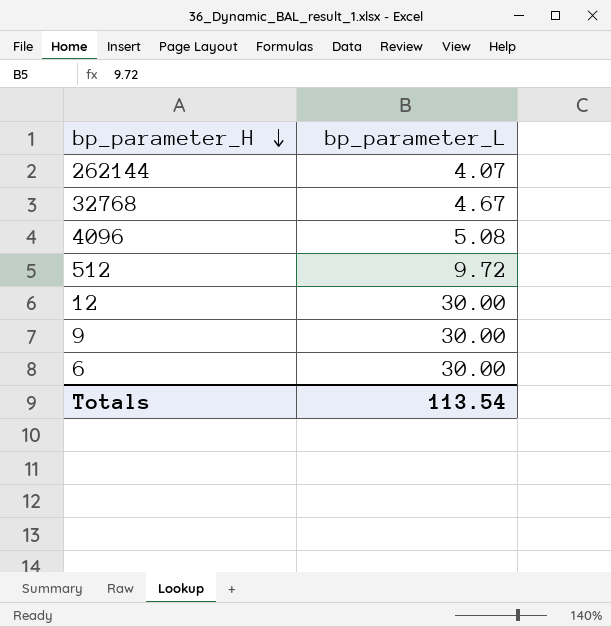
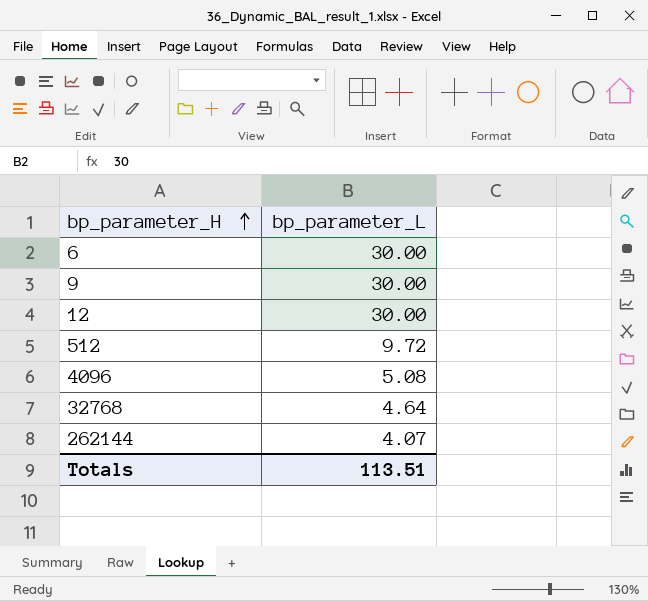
row order: bp_parameter_H descending -> bp_parameter_H ascending
32768 | bp_parameter_L: 4.67 -> 4.64
Totals | bp_parameter_L: 113.54 -> 113.51

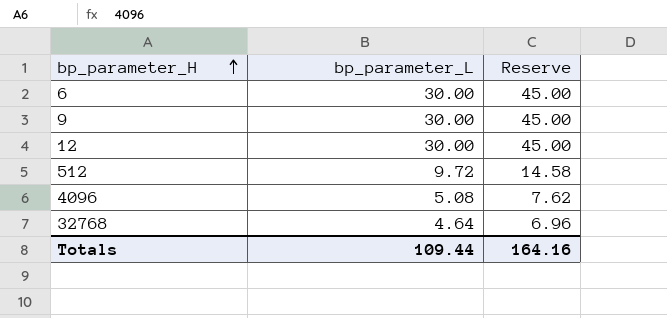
column Reserve | formula: none -> [bp_parameter_L] * 1.5
row 262144: 4.07 -> none
Totals | bp_parameter_L: 113.51 -> 109.44

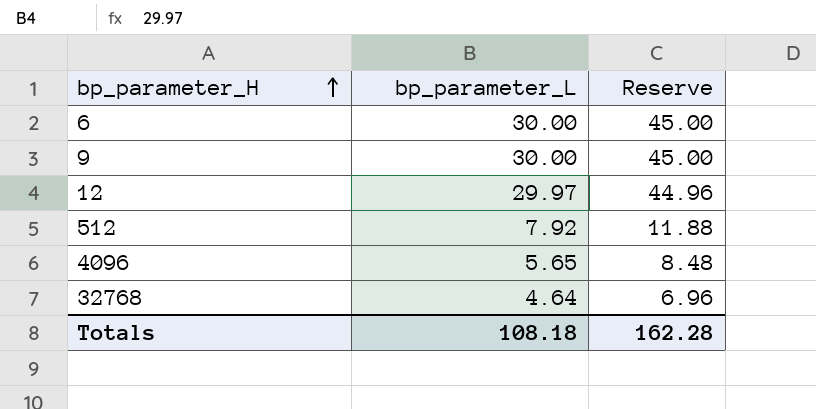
12 | bp_parameter_L: 30.00 -> 29.97
12 | Reserve: 45.00 -> 44.96
512 | bp_parameter_L: 9.72 -> 7.92
512 | Reserve: 14.58 -> 11.88
4096 | bp_parameter_L: 5.08 -> 5.65
4096 | Reserve: 7.62 -> 8.48
Totals | bp_parameter_L: 109.44 -> 108.18
Totals | Reserve: 164.16 -> 162.28

